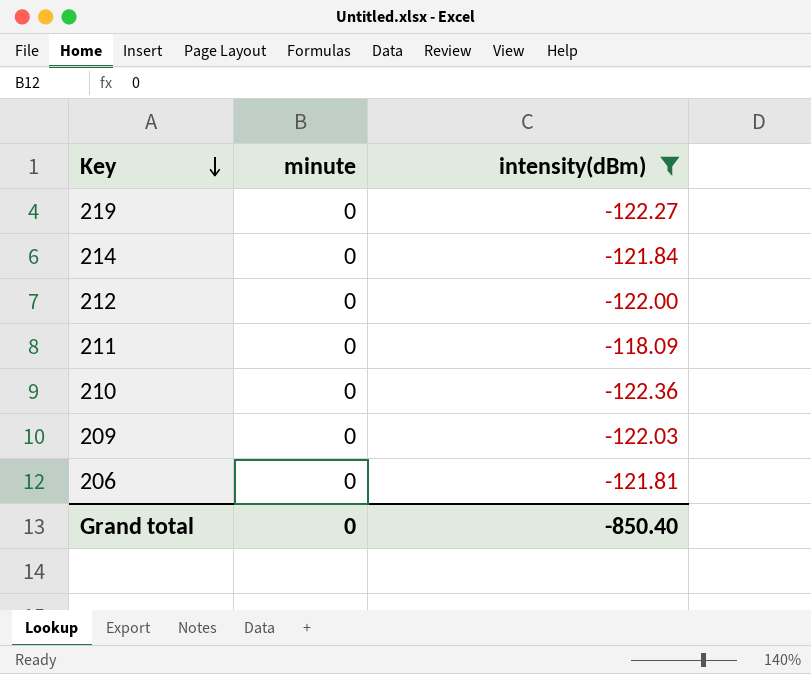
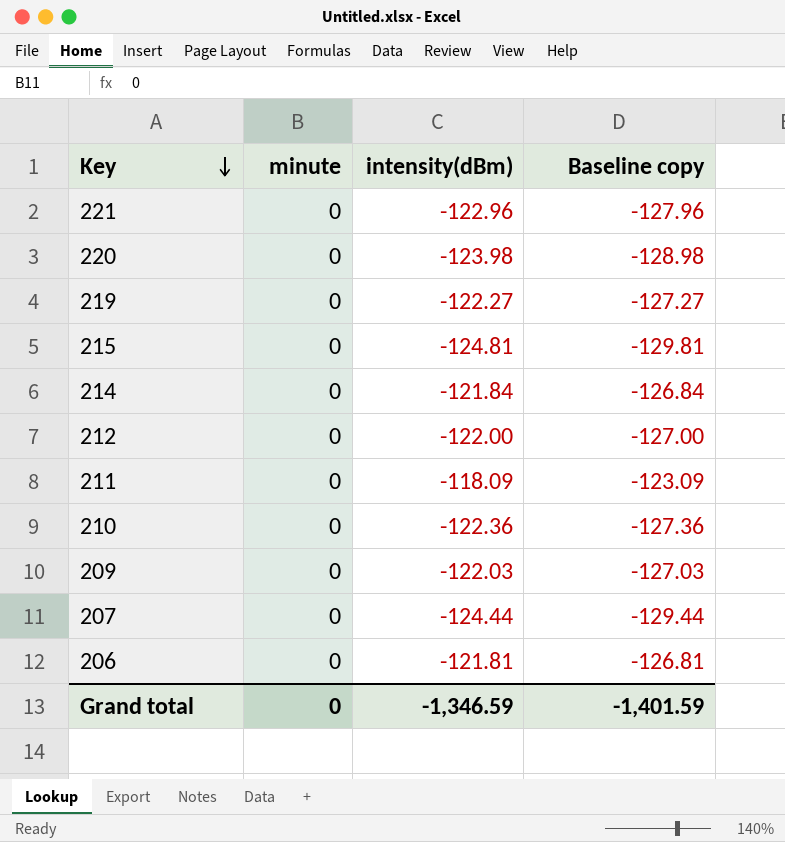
filter: intensity(dBm) >= -122.36 -> none
column Baseline copy | formula: none -> [intensity(dBm)] - 5
Grand total | intensity(dBm): -850.40 -> -1,346.59

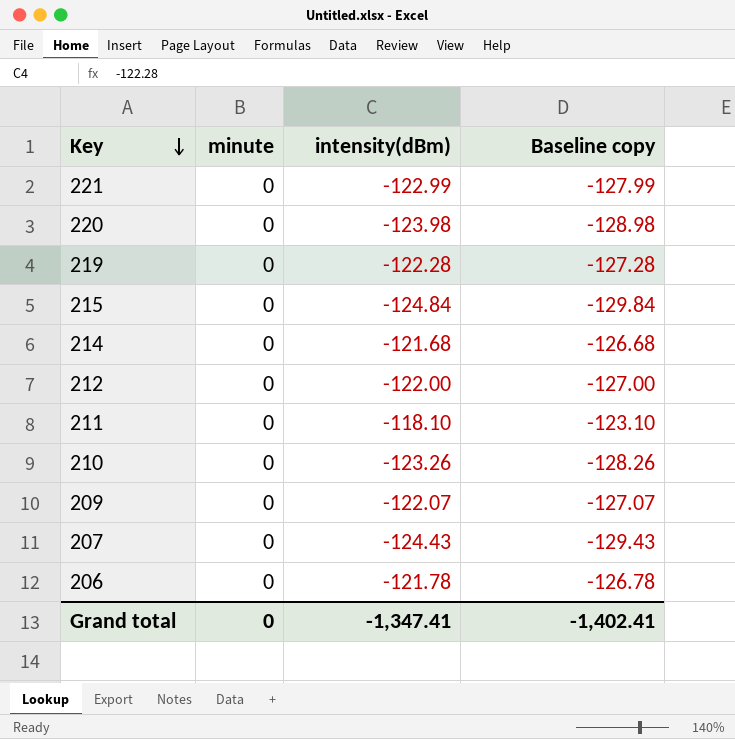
221 | intensity(dBm): -122.96 -> -122.99
221 | Baseline copy: -127.96 -> -127.99
219 | intensity(dBm): -122.27 -> -122.28
219 | Baseline copy: -127.27 -> -127.28
215 | intensity(dBm): -124.81 -> -124.84
215 | Baseline copy: -129.81 -> -129.84
214 | intensity(dBm): -121.84 -> -121.68
214 | Baseline copy: -126.84 -> -126.68
211 | intensity(dBm): -118.09 -> -118.10
211 | Baseline copy: -123.09 -> -123.10
210 | intensity(dBm): -122.36 -> -123.26
210 | Baseline copy: -127.36 -> -128.26
209 | intensity(dBm): -122.03 -> -122.07
209 | Baseline copy: -127.03 -> -127.07
207 | intensity(dBm): -124.44 -> -124.43
207 | Baseline copy: -129.44 -> -129.43
206 | intensity(dBm): -121.81 -> -121.78
206 | Baseline copy: -126.81 -> -126.78
Grand total | intensity(dBm): -1,346.59 -> -1,347.41
Grand total | Baseline copy: -1,401.59 -> -1,402.41

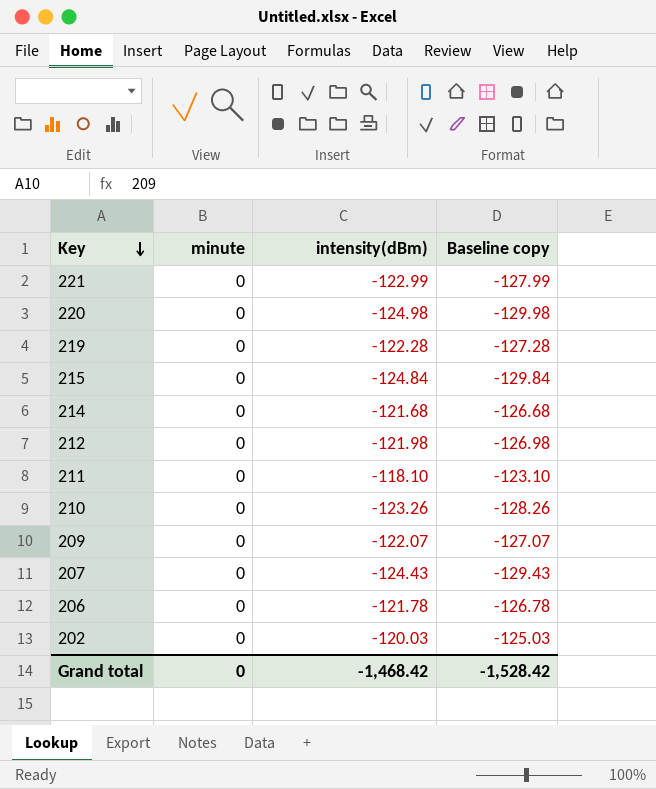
220 | intensity(dBm): -123.98 -> -124.98
220 | Baseline copy: -128.98 -> -129.98
212 | intensity(dBm): -122.00 -> -121.98
212 | Baseline copy: -127.00 -> -126.98
row 202: none -> 0 | -120.03 | -125.03
Grand total | intensity(dBm): -1,347.41 -> -1,468.42
Grand total | Baseline copy: -1,402.41 -> -1,528.42

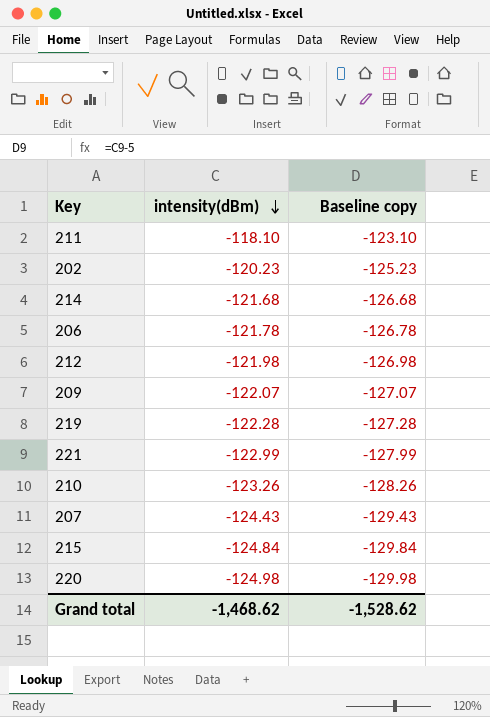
row order: Key descending -> intensity(dBm) descending
column minute | position: 2 -> none
202 | intensity(dBm): -120.03 -> -120.23
202 | Baseline copy: -125.03 -> -125.23
Grand total | intensity(dBm): -1,468.42 -> -1,468.62
Grand total | Baseline copy: -1,528.42 -> -1,528.62

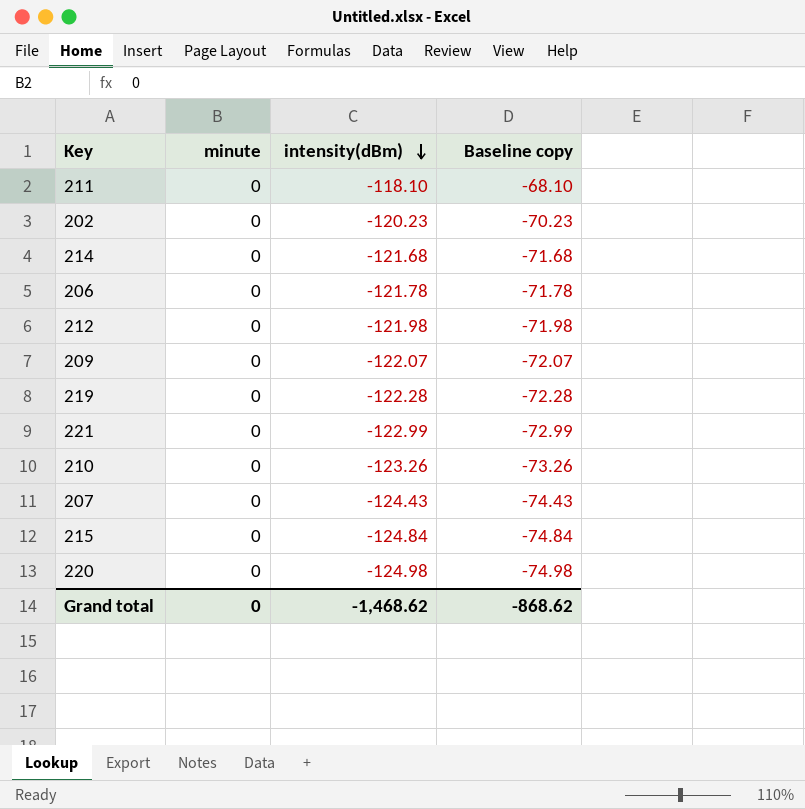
column minute | position: none -> 2
column Baseline copy | formula: [intensity(dBm)] - 5 -> [intensity(dBm)] + 50
Grand total | Baseline copy: -1,528.62 -> -868.62

